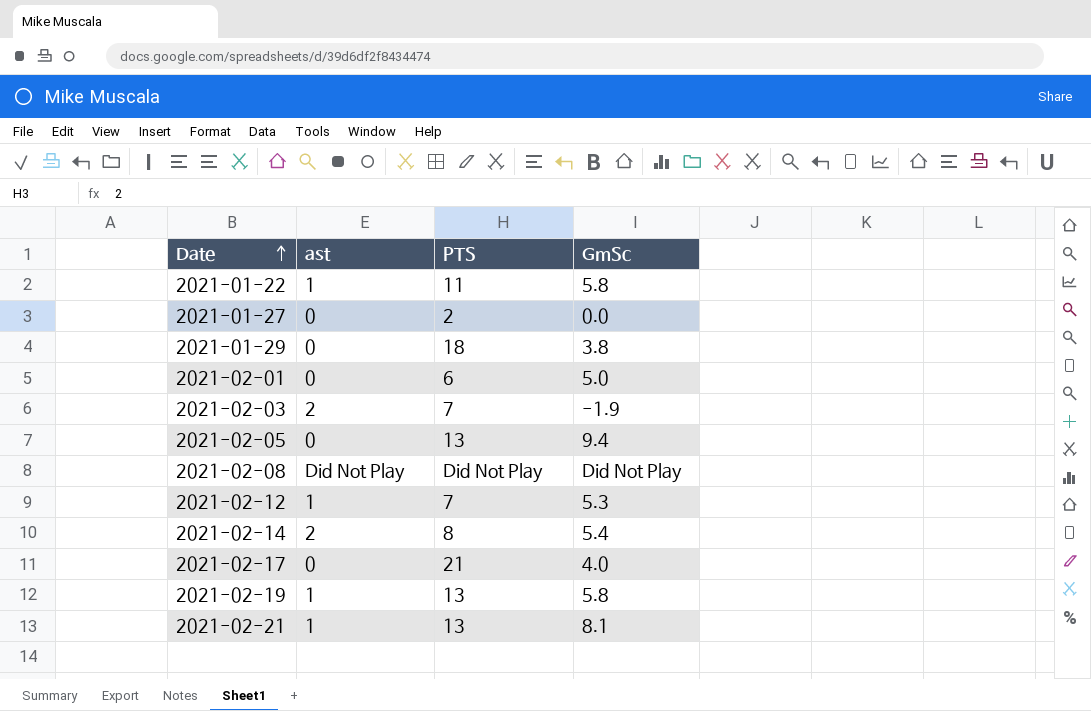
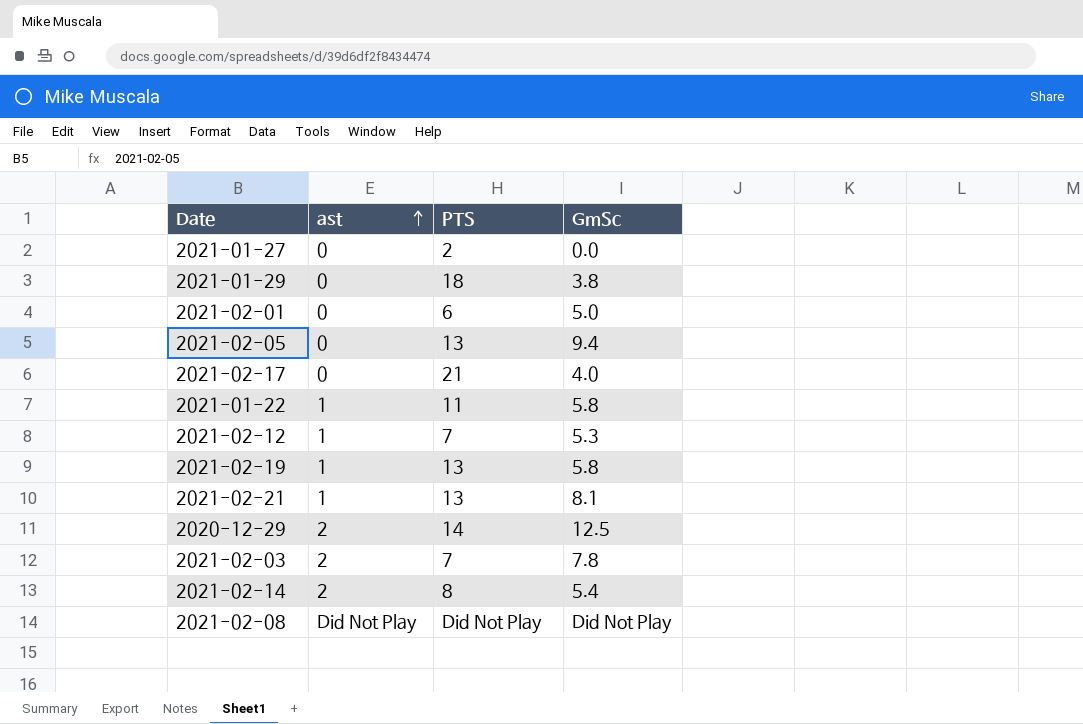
row order: Date ascending -> ast ascending
row 2020-12-29: none -> 2 | 14 | 12.5
2021-02-03 | GmSc: -1.9 -> 7.8

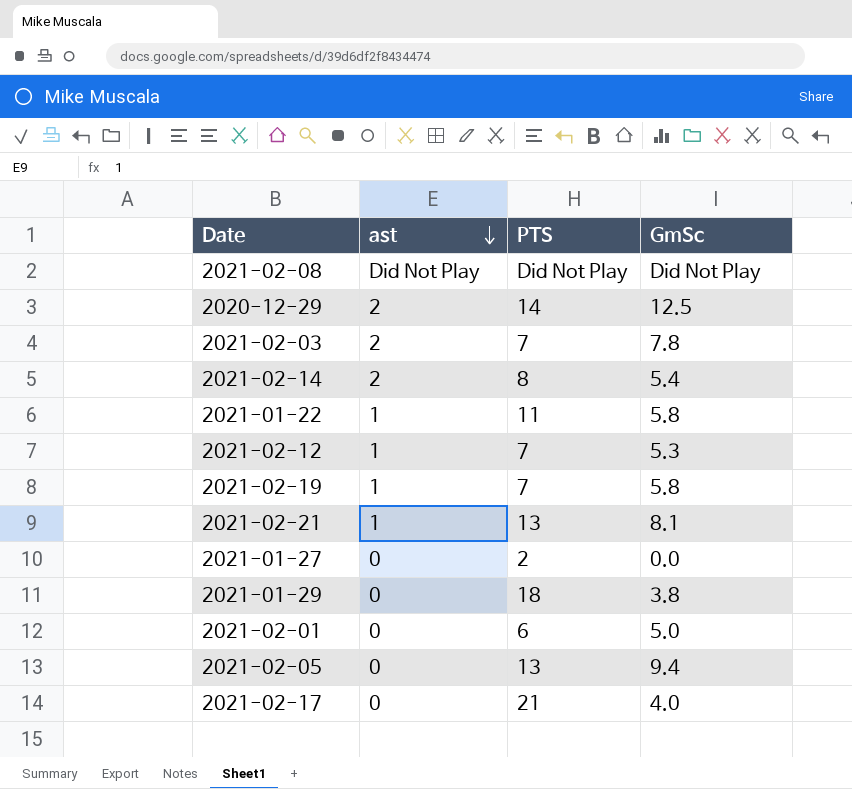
row order: ast ascending -> ast descending
2021-02-19 | PTS: 13 -> 7

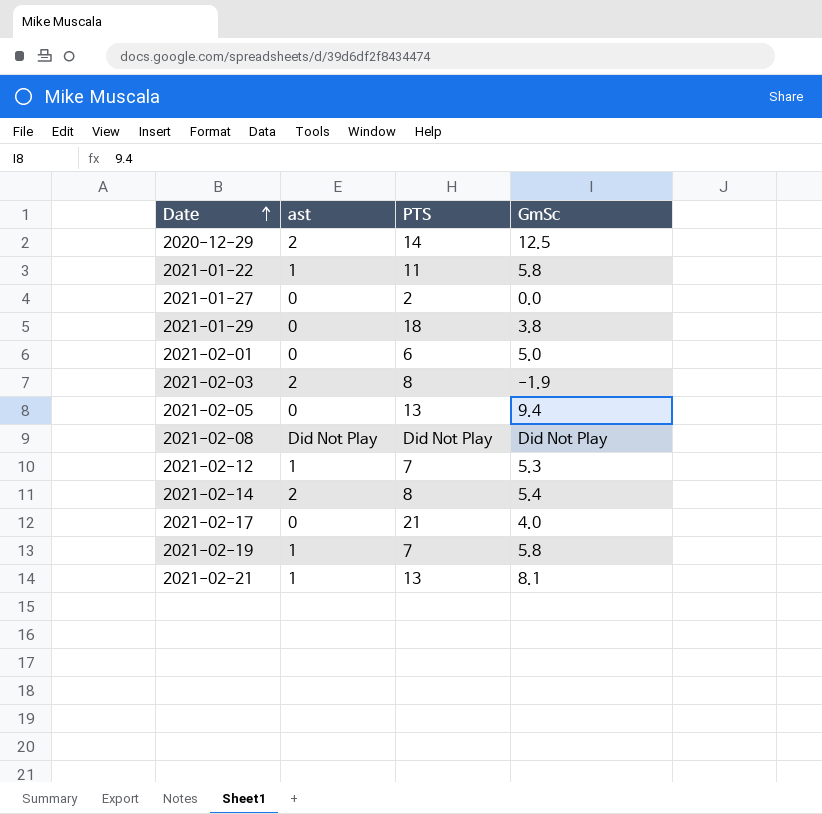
row order: ast descending -> Date ascending
2021-02-03 | PTS: 7 -> 8
2021-02-03 | GmSc: 7.8 -> -1.9

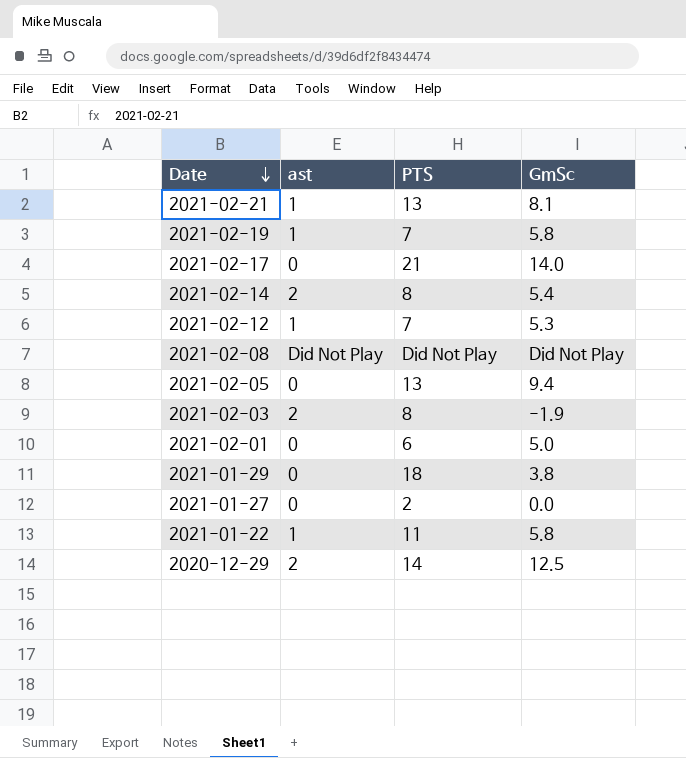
row order: Date ascending -> Date descending
2021-02-17 | GmSc: 4.0 -> 14.0

